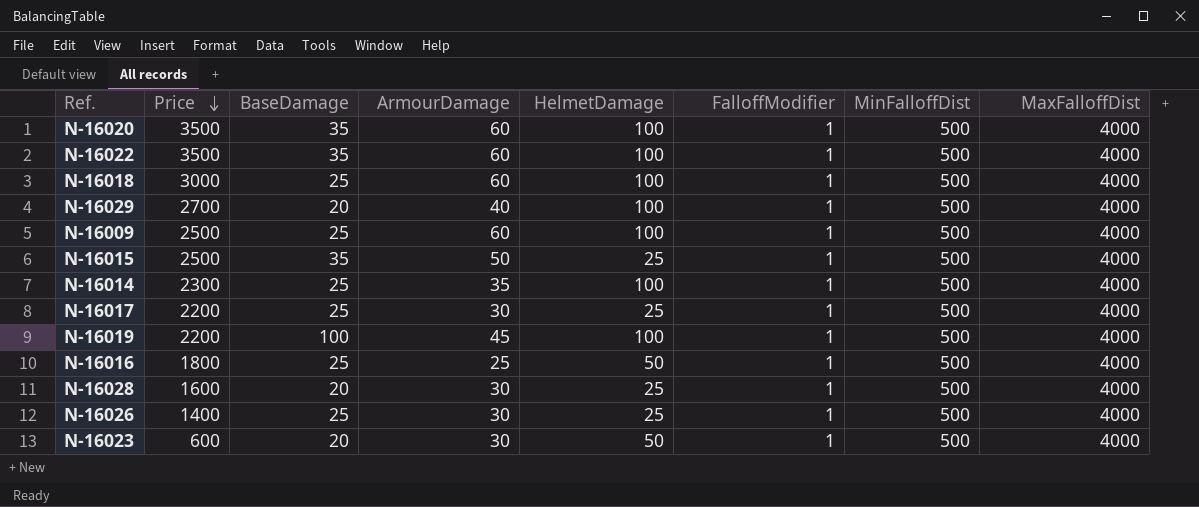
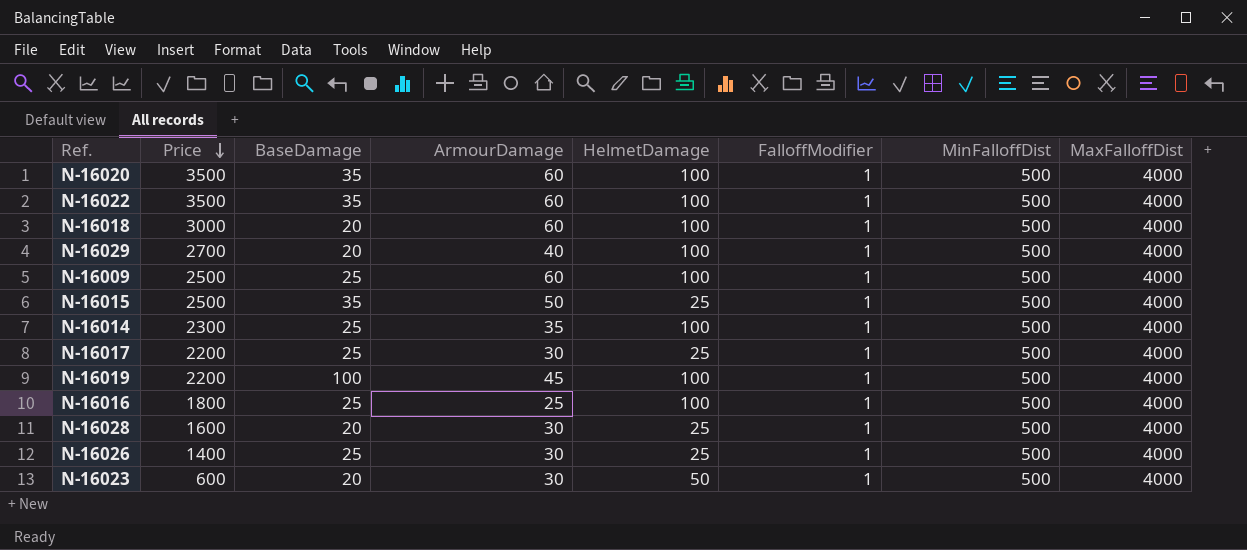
N-16018 | BaseDamage: 25 -> 20
N-16016 | HelmetDamage: 50 -> 100

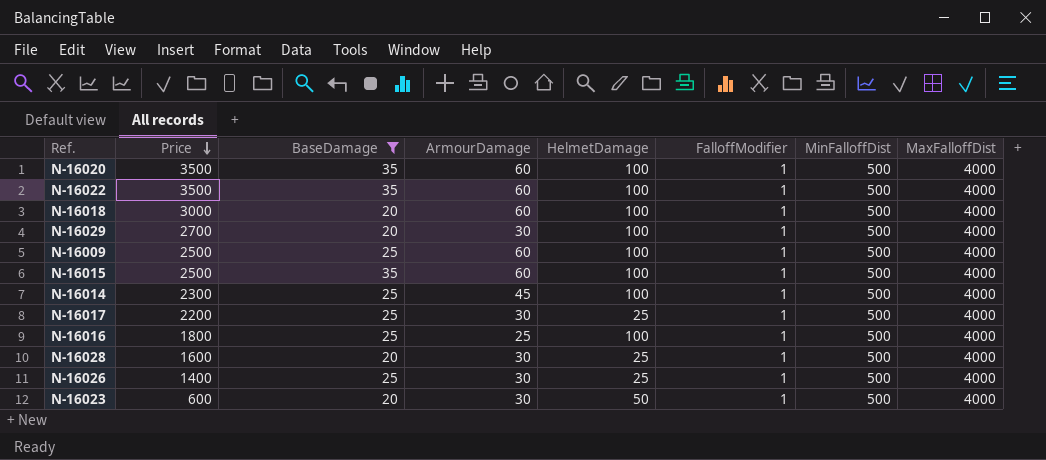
filter: none -> BaseDamage != 100
N-16029 | ArmourDamage: 40 -> 30
N-16015 | ArmourDamage: 50 -> 60
N-16015 | HelmetDamage: 25 -> 100
N-16014 | ArmourDamage: 35 -> 45

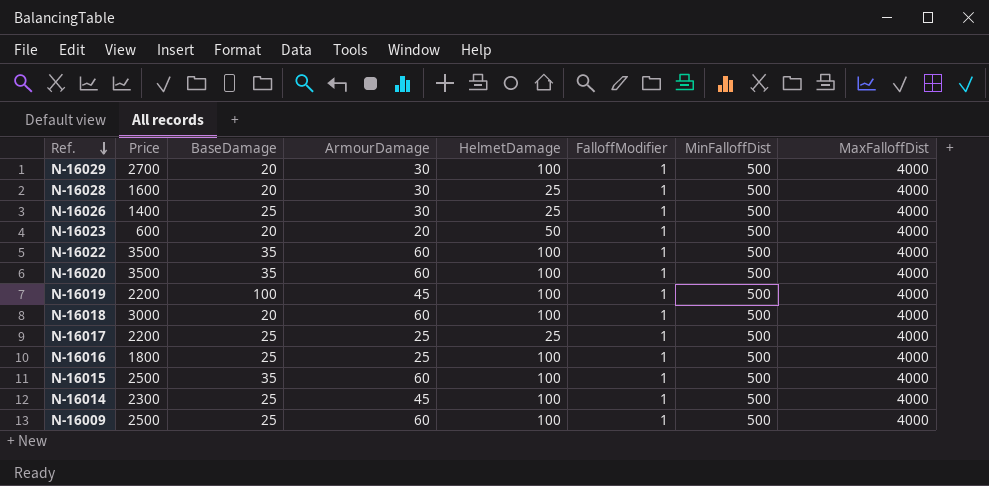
filter: BaseDamage != 100 -> none
row order: Price descending -> Ref. descending
N-16023 | ArmourDamage: 30 -> 20
N-16017 | ArmourDamage: 30 -> 25

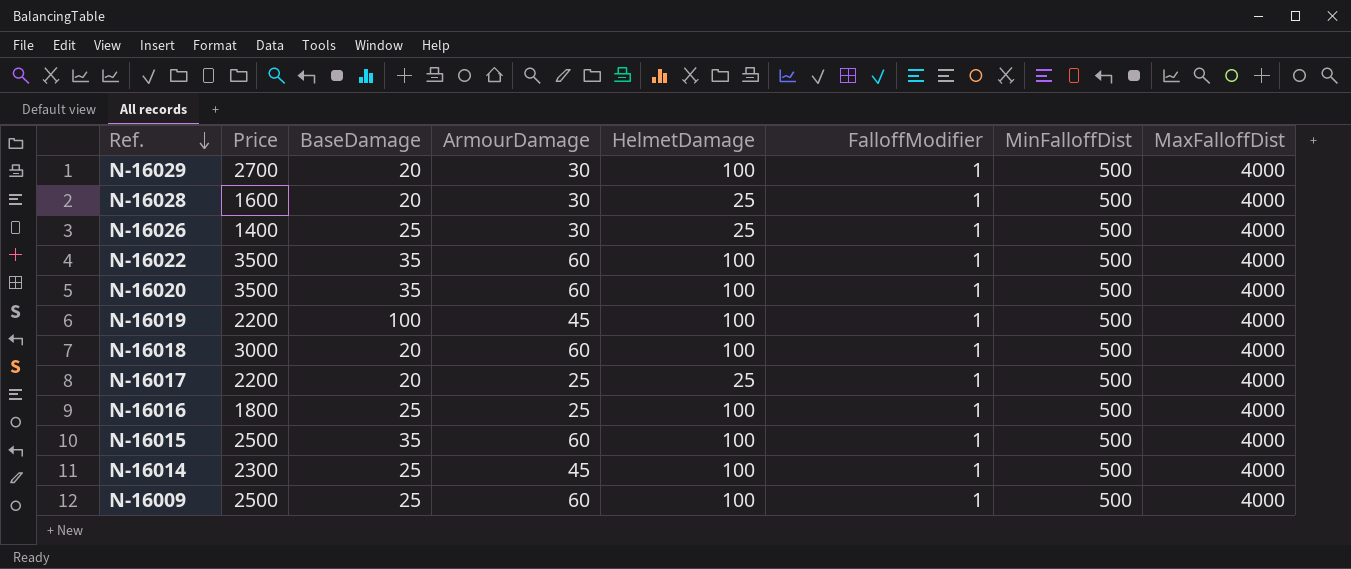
row N-16023: 600 | 20 | 20 | 50 | 1 | 500 | 4000 -> none
N-16017 | BaseDamage: 25 -> 20

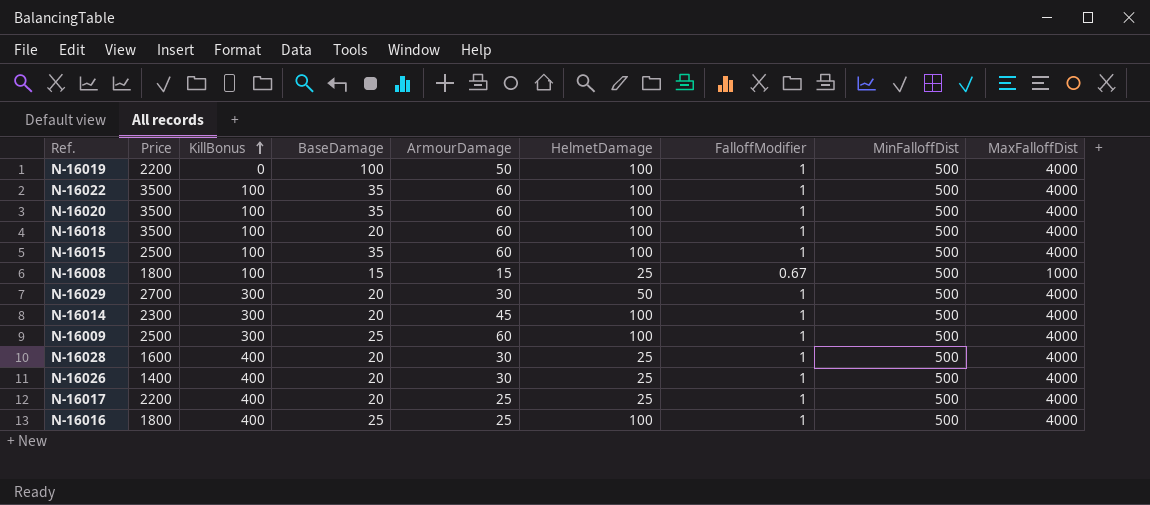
row order: Ref. descending -> KillBonus ascending
column KillBonus | position: none -> 3
N-16019 | ArmourDamage: 45 -> 50
N-16018 | Price: 3000 -> 3500
row N-16008: none -> 1800 | 100 | 15 | 15 | 25 | 0.67 | 500 | 1000
N-16029 | HelmetDamage: 100 -> 50
N-16014 | BaseDamage: 25 -> 20
N-16026 | BaseDamage: 25 -> 20

